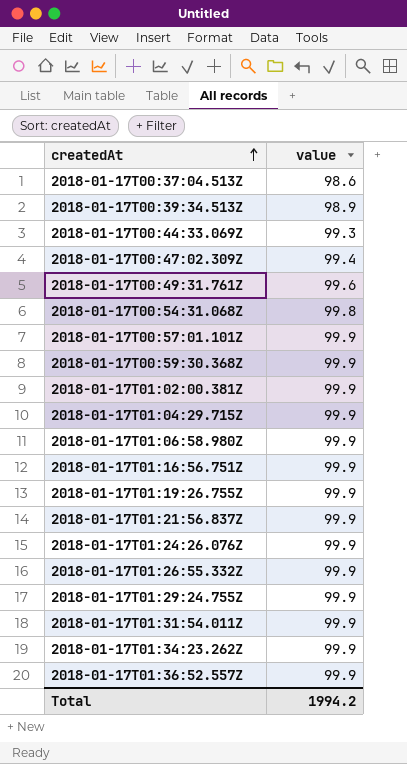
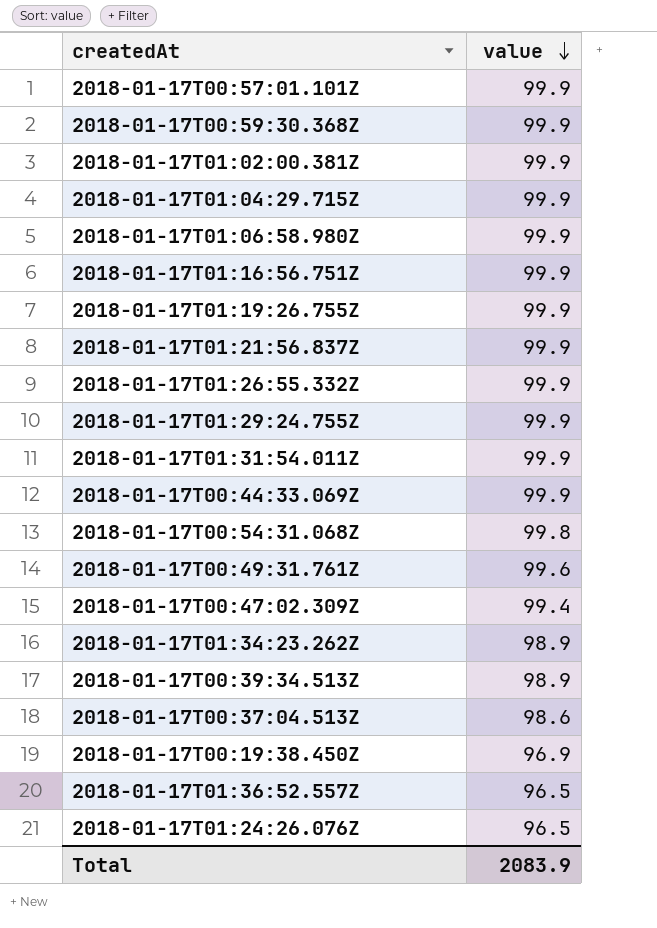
row order: createdAt ascending -> value descending
2018-01-17T00:44:33.069Z | value: 99.3 -> 99.9
2018-01-17T01:34:23.262Z | value: 99.9 -> 98.9
row 2018-01-17T00:19:38.450Z: none -> 96.9
2018-01-17T01:36:52.557Z | value: 99.9 -> 96.5
2018-01-17T01:24:26.076Z | value: 99.9 -> 96.5
Total | value: 1994.2 -> 2083.9

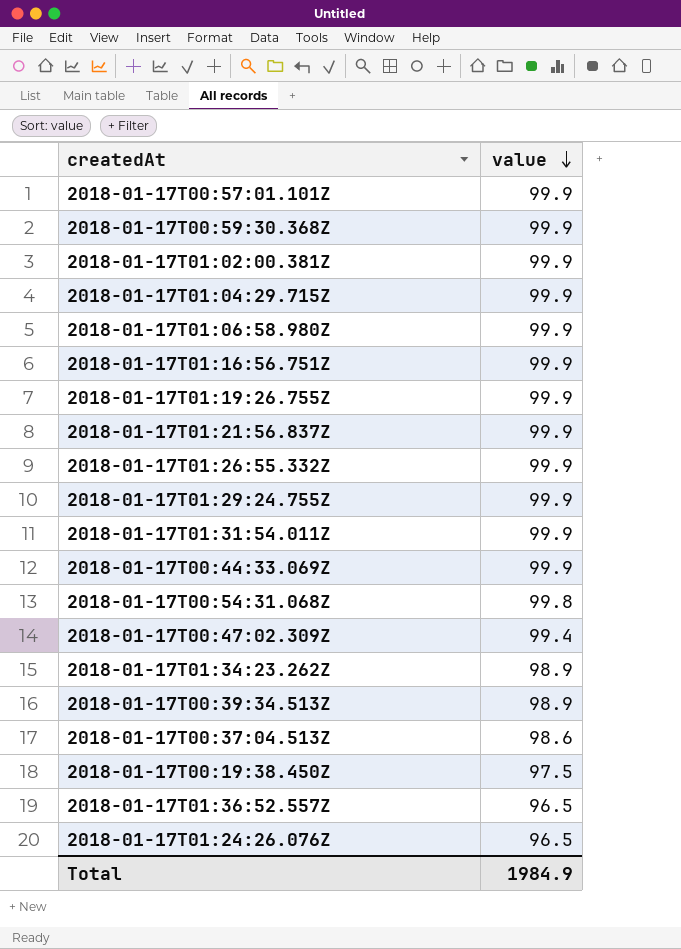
row 2018-01-17T00:49:31.761Z: 99.6 -> none
2018-01-17T00:19:38.450Z | value: 96.9 -> 97.5
Total | value: 2083.9 -> 1984.9

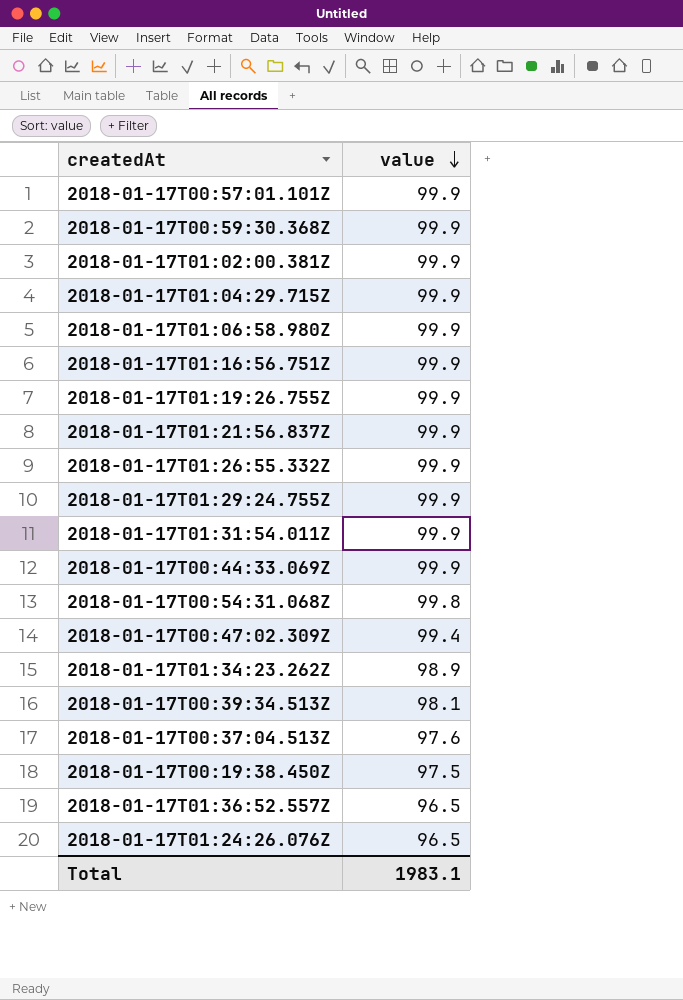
2018-01-17T00:39:34.513Z | value: 98.9 -> 98.1
2018-01-17T00:37:04.513Z | value: 98.6 -> 97.6
Total | value: 1984.9 -> 1983.1

